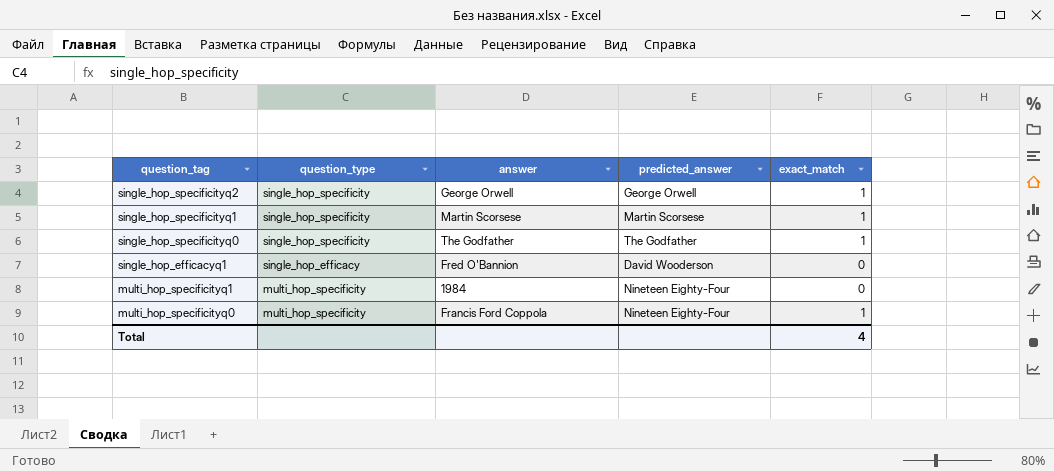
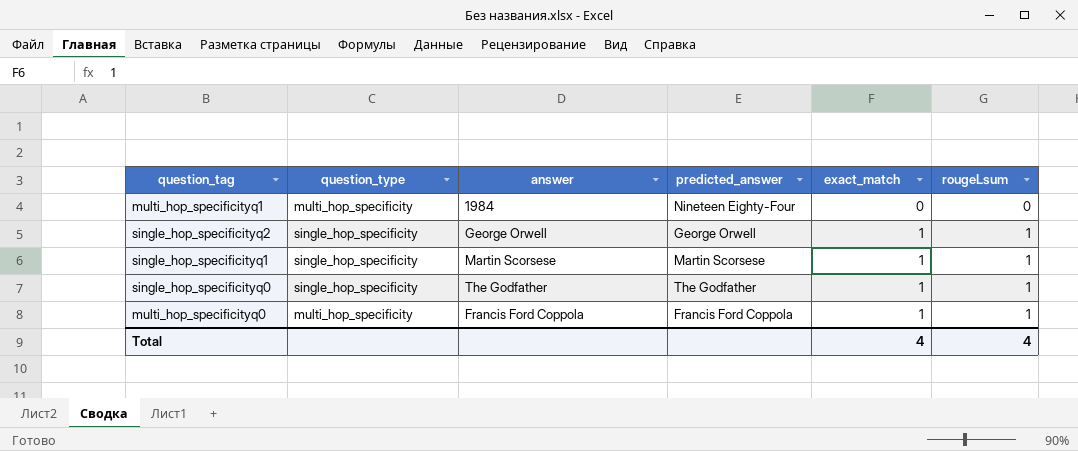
row order: question_tag descending -> exact_match ascending
column rougeLsum | position: none -> 6
row single_hop_efficacyq1: single_hop_efficacy | Fred O'Bannion | David Wooderson | 0 -> none
multi_hop_specificityq0 | predicted_answer: Nineteen Eighty-Four -> Francis Ford Coppola

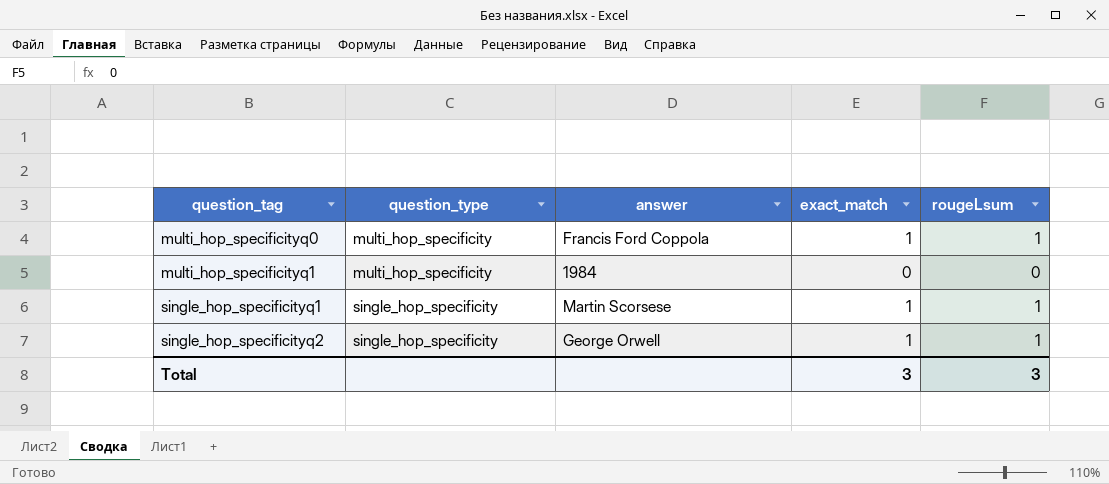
row order: exact_match ascending -> question_tag ascending
column predicted_answer | position: 4 -> none
row single_hop_specificityq0: single_hop_specificity | The Godfather | The Godfather | 1 | 1 -> none
Total | exact_match: 4 -> 3
Total | rougeLsum: 4 -> 3

